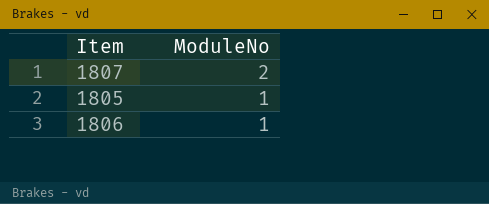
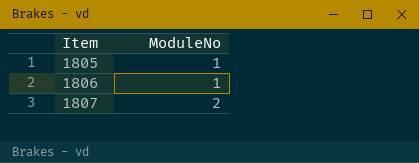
row order: ModuleNo descending -> Item ascending

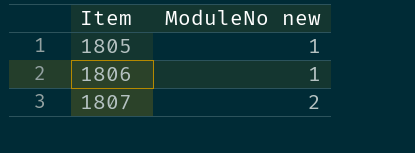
column name: ModuleNo -> ModuleNo new

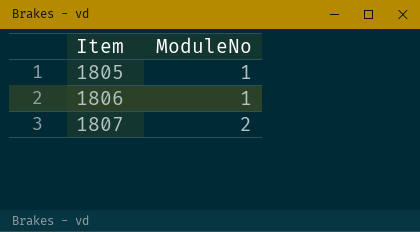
column name: ModuleNo new -> ModuleNo

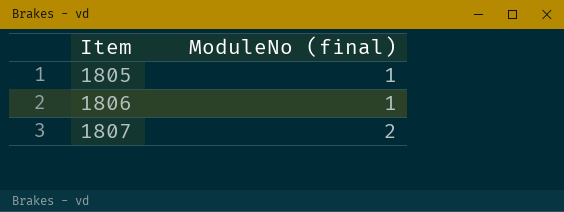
column name: ModuleNo -> ModuleNo (final)

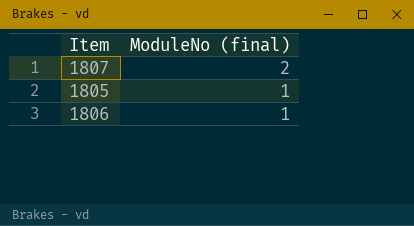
row order: Item ascending -> ModuleNo (final) descending

